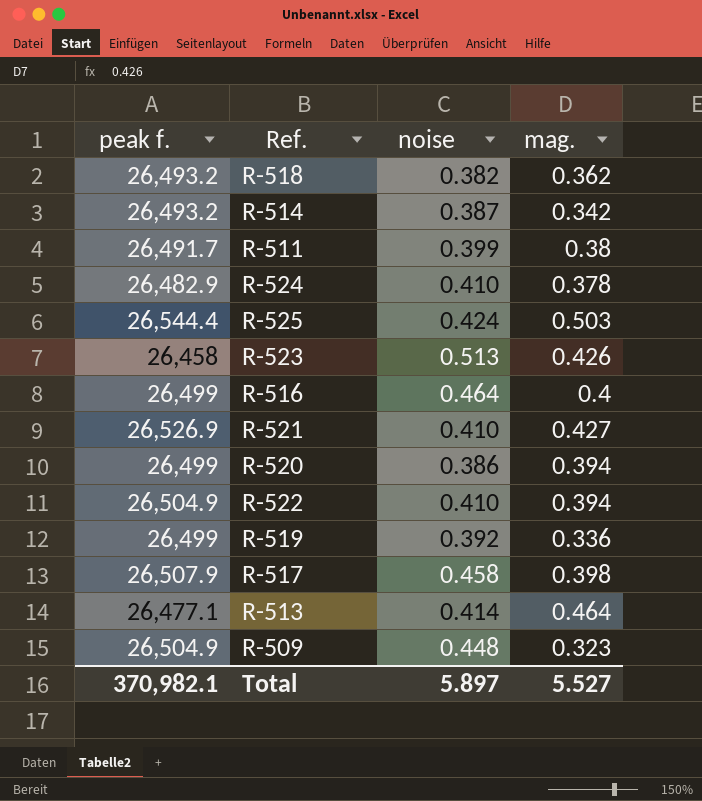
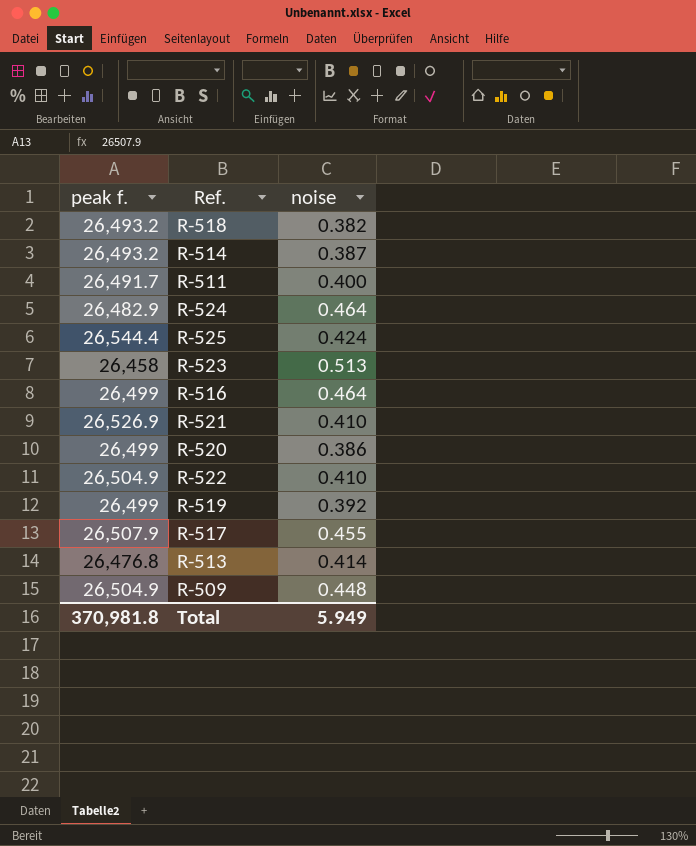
column mag. | position: 4 -> none
R-511 | noise: 0.399 -> 0.400
R-524 | noise: 0.410 -> 0.464
R-517 | noise: 0.458 -> 0.455
R-513 | peak f.: 26,477.1 -> 26,476.8
Total | peak f.: 370,982.1 -> 370,981.8
Total | noise: 5.897 -> 5.949

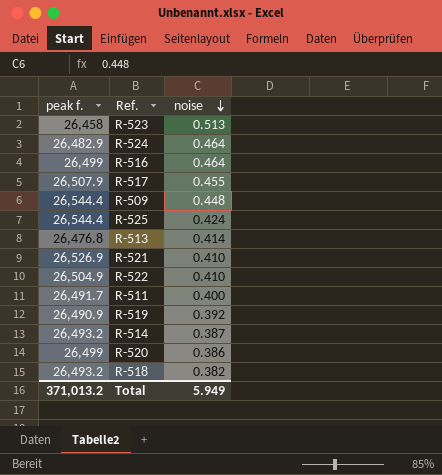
row order: none -> noise descending
R-509 | peak f.: 26,504.9 -> 26,544.4
R-519 | peak f.: 26,499 -> 26,490.9
Total | peak f.: 370,981.8 -> 371,013.2

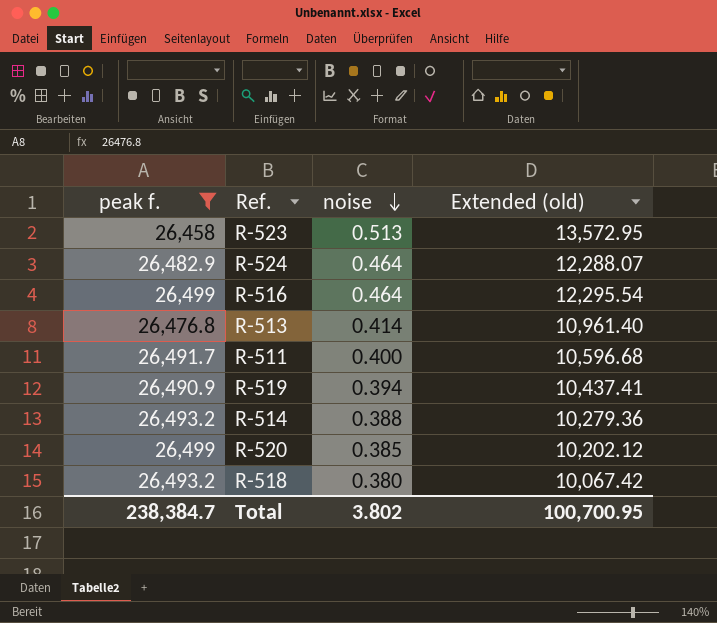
filter: none -> peak f. <= 26,499
column Extended (old) | formula: none -> [peak f.] * [noise]
R-519 | noise: 0.392 -> 0.394
R-514 | noise: 0.387 -> 0.388
R-520 | noise: 0.386 -> 0.385
R-518 | noise: 0.382 -> 0.380
Total | peak f.: 371,013.2 -> 238,384.7
Total | noise: 5.949 -> 3.802

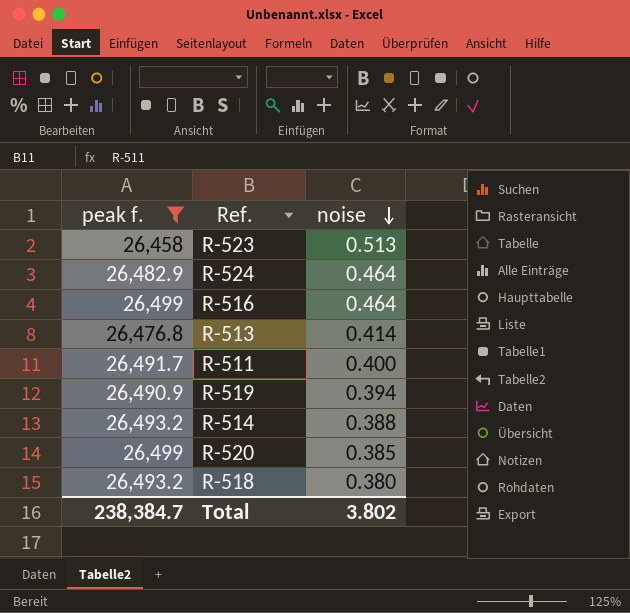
column Extended (old) | formula: [peak f.] * [noise] -> none

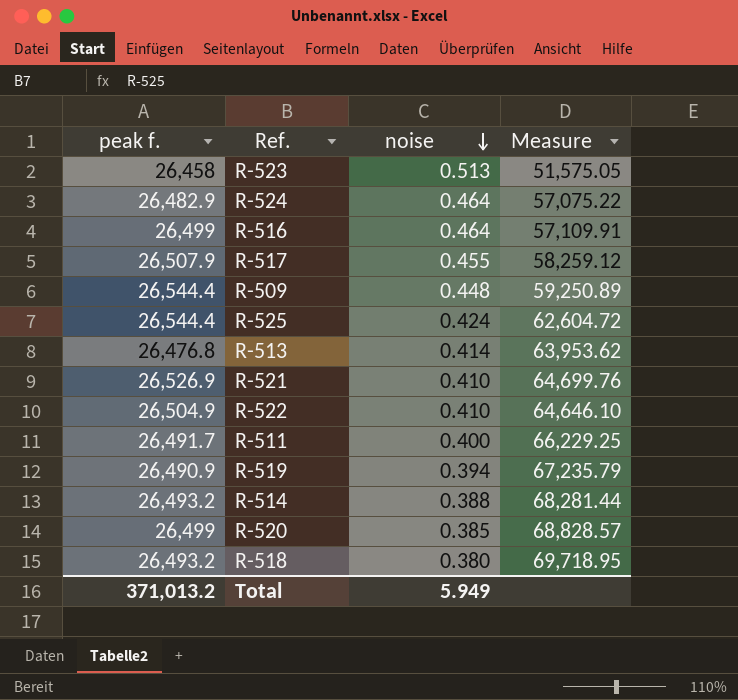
filter: peak f. <= 26,499 -> none
column Measure | formula: none -> [peak f.] / [noise]
Total | peak f.: 238,384.7 -> 371,013.2
Total | noise: 3.802 -> 5.949

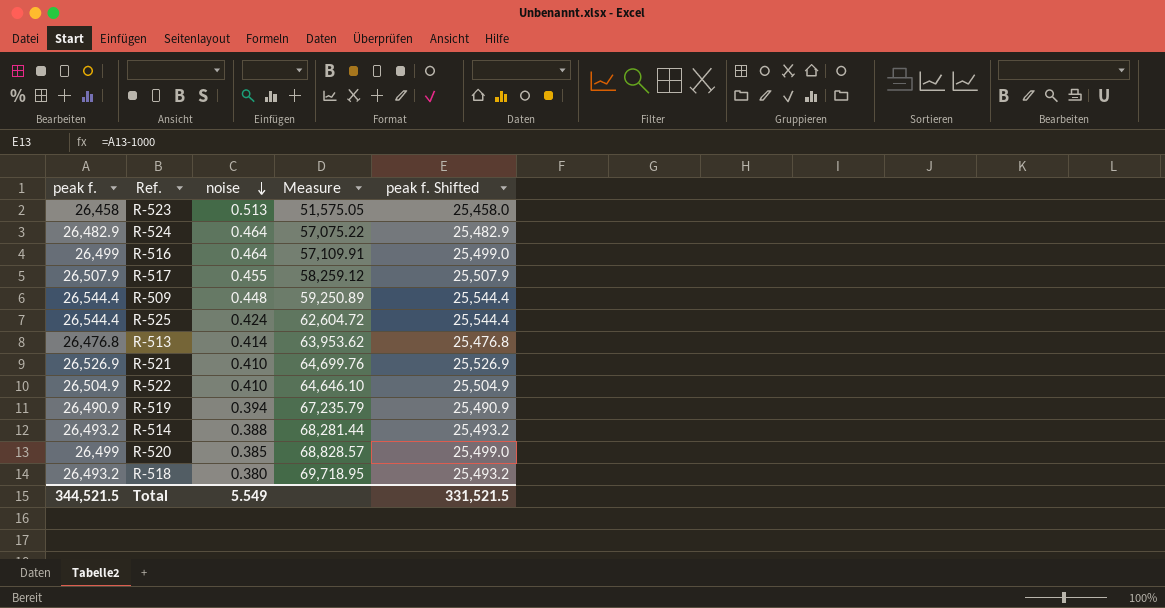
column peak f. Shifted | formula: none -> [peak f.] - 1000
row R-511: 26,491.7 | 0.400 | 66,229.25 -> none
Total | peak f.: 371,013.2 -> 344,521.5
Total | noise: 5.949 -> 5.549

